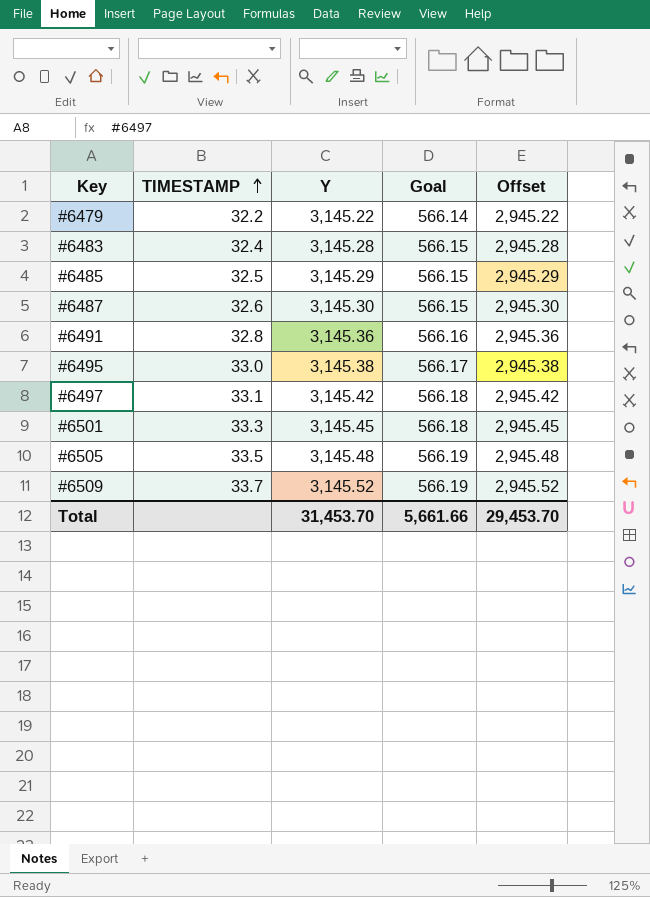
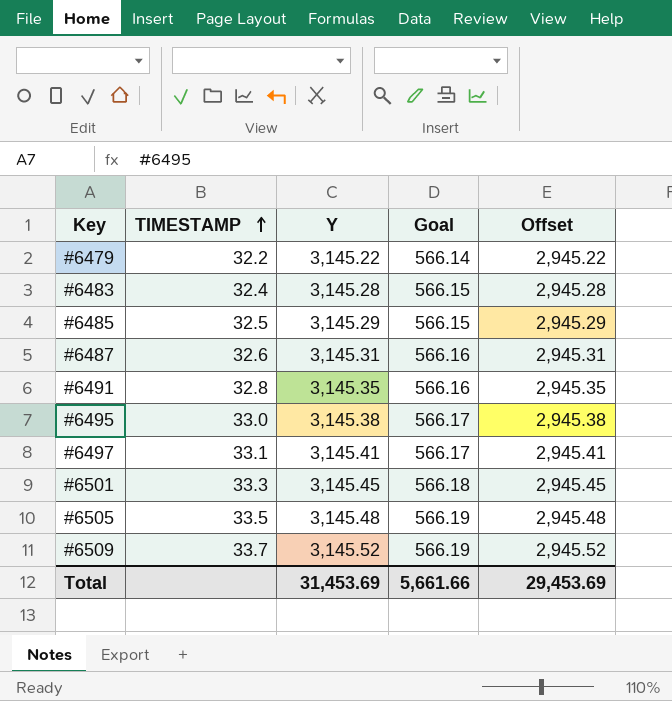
#6487 | Y: 3,145.30 -> 3,145.31
#6487 | Goal: 566.15 -> 566.16
#6487 | Offset: 2,945.30 -> 2,945.31
#6491 | Y: 3,145.36 -> 3,145.35
#6491 | Offset: 2,945.36 -> 2,945.35
#6497 | Y: 3,145.42 -> 3,145.41
#6497 | Goal: 566.18 -> 566.17
#6497 | Offset: 2,945.42 -> 2,945.41
Total | Y: 31,453.70 -> 31,453.69
Total | Offset: 29,453.70 -> 29,453.69

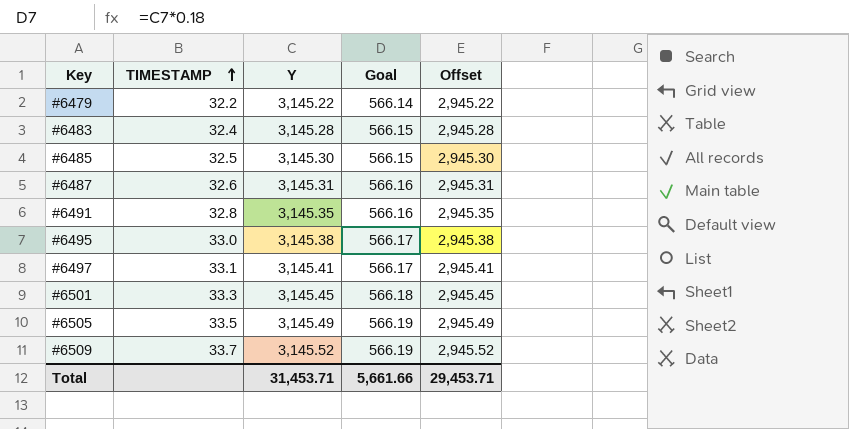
#6485 | Y: 3,145.29 -> 3,145.30
#6485 | Offset: 2,945.29 -> 2,945.30
#6505 | Y: 3,145.48 -> 3,145.49
#6505 | Offset: 2,945.48 -> 2,945.49
Total | Y: 31,453.69 -> 31,453.71
Total | Offset: 29,453.69 -> 29,453.71

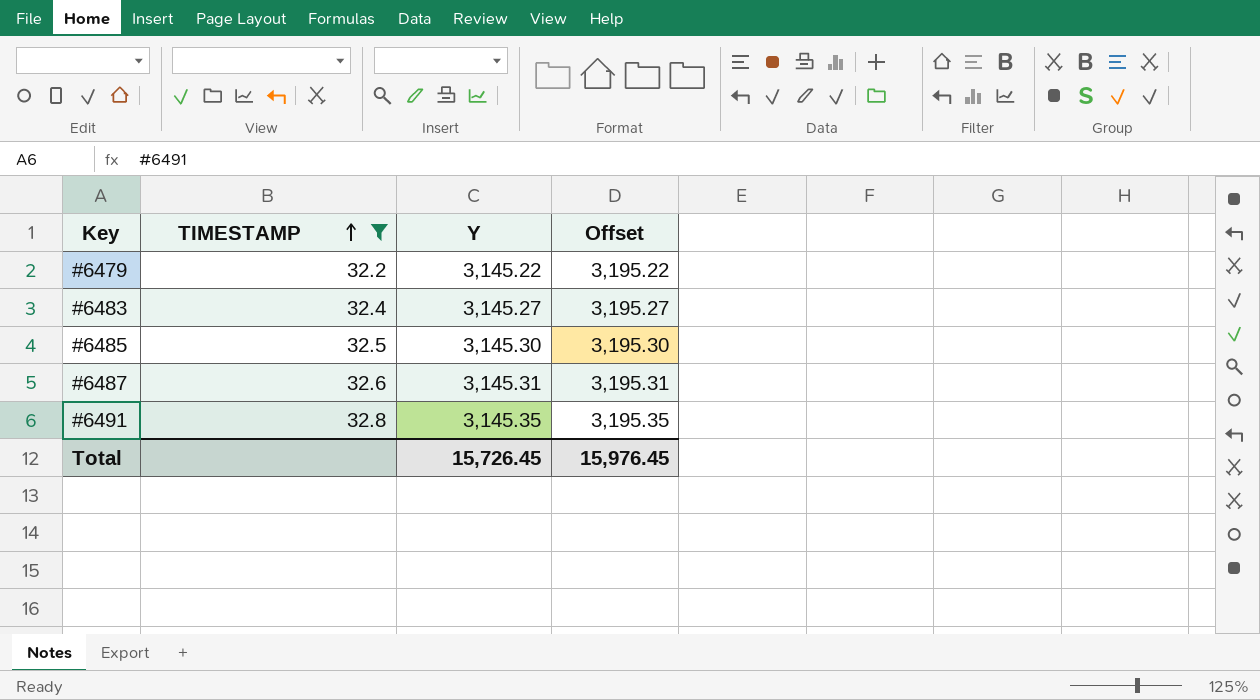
filter: none -> TIMESTAMP <= 32.8
column Goal | formula: [Y] * 0.18 -> none
column Offset | formula: [Y] - 200 -> [Y] + 50
#6483 | Y: 3,145.28 -> 3,145.27
Total | Y: 31,453.71 -> 15,726.45
Total | Offset: 29,453.71 -> 15,976.45

